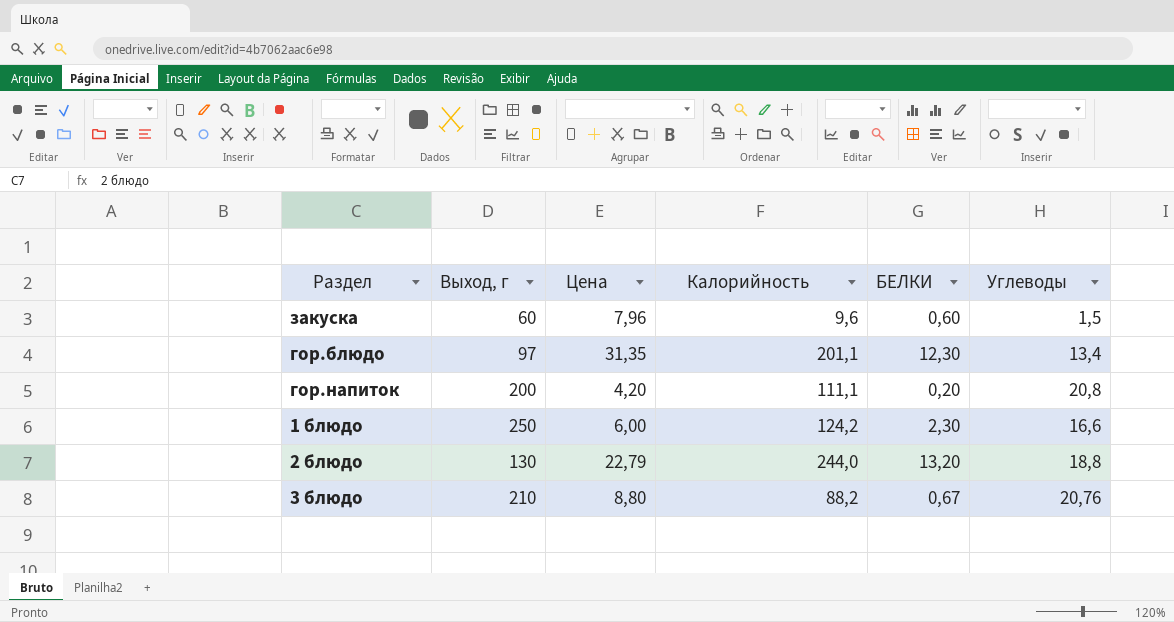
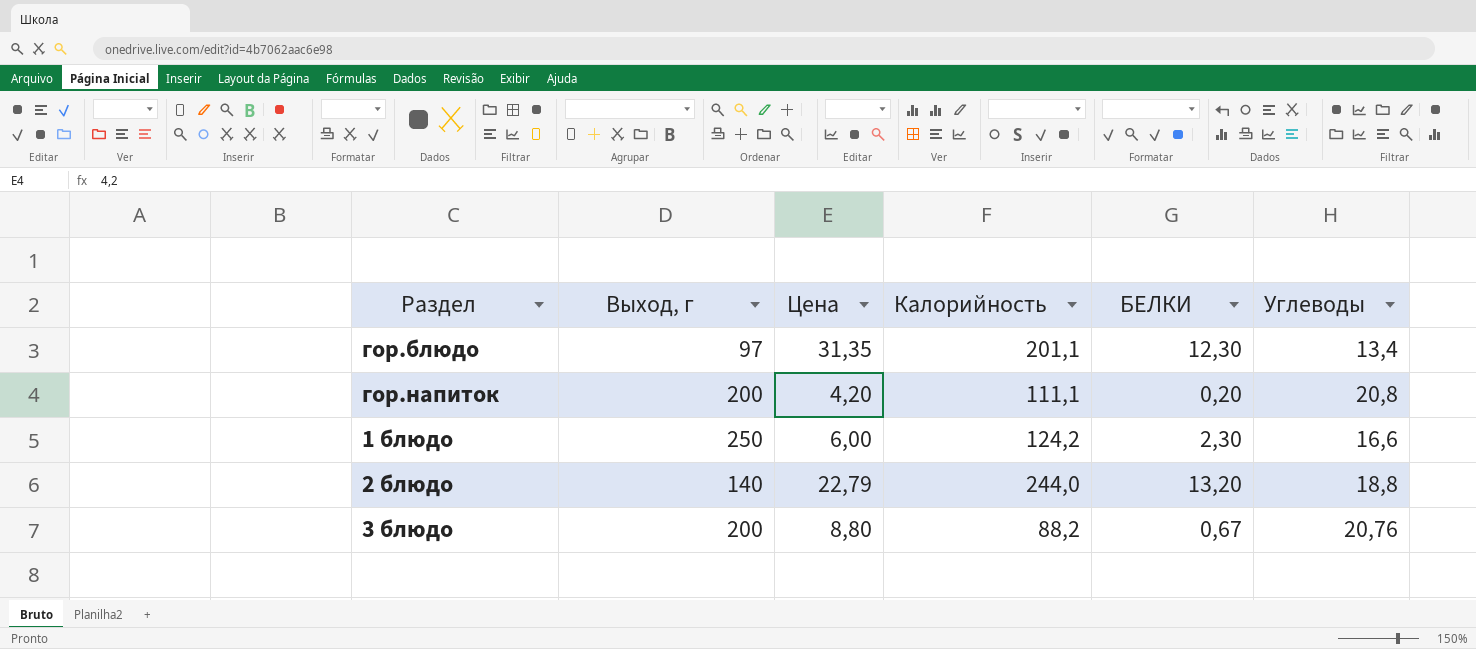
row закуска: 60 | 7,96 | 9,6 | 0,60 | 1,5 -> none
2 блюдо | Выход, г: 130 -> 140
3 блюдо | Выход, г: 210 -> 200

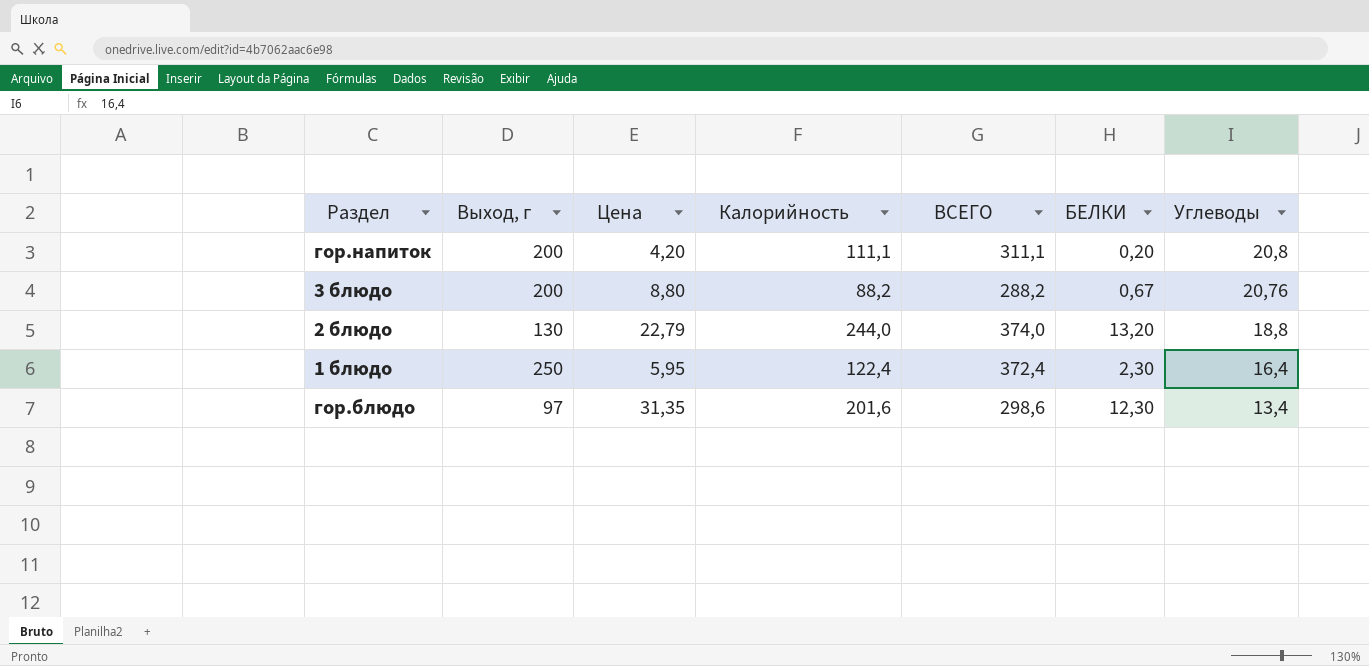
row order: none -> Углеводы descending
column ВСЕГО | formula: none -> [Выход, г] + [Калорийность]
2 блюдо | Выход, г: 140 -> 130
1 блюдо | Цена: 6,00 -> 5,95
1 блюдо | Калорийность: 124,2 -> 122,4
1 блюдо | Углеводы: 16,6 -> 16,4
гор.блюдо | Калорийность: 201,1 -> 201,6

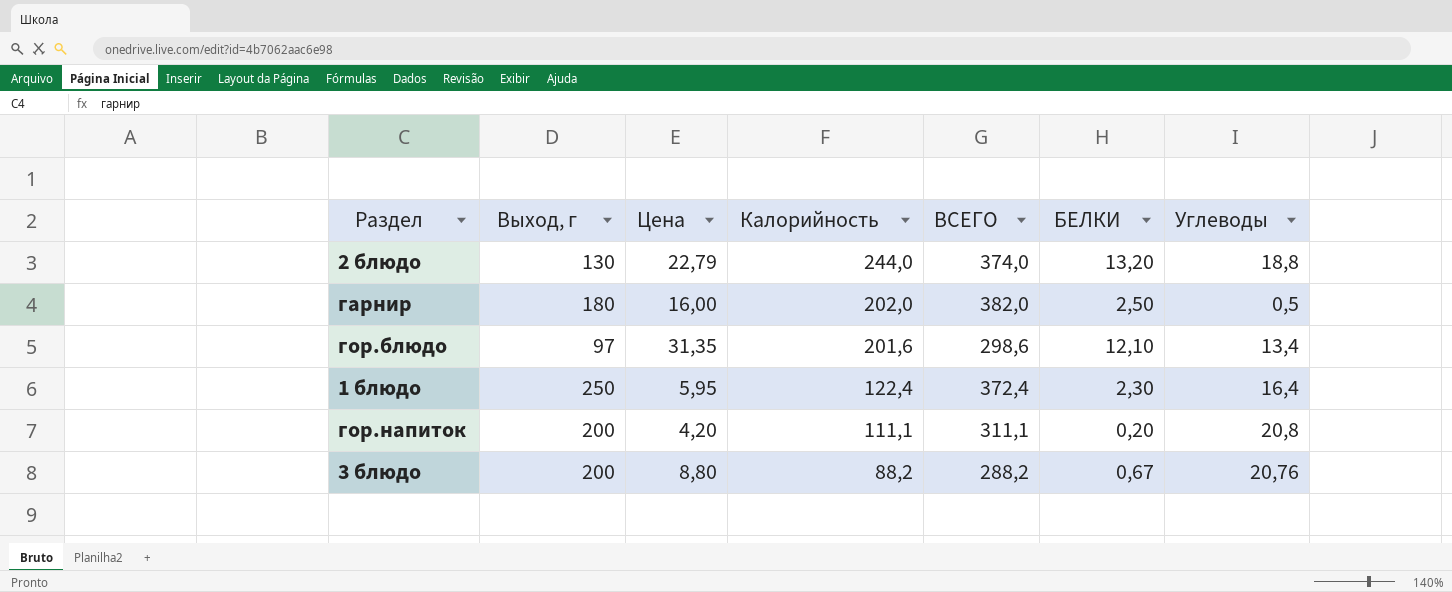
row order: Углеводы descending -> Калорийность descending
row гарнир: none -> 180 | 16,00 | 202,0 | 382,0 | 2,50 | 0,5
гор.блюдо | БЕЛКИ: 12,30 -> 12,10

